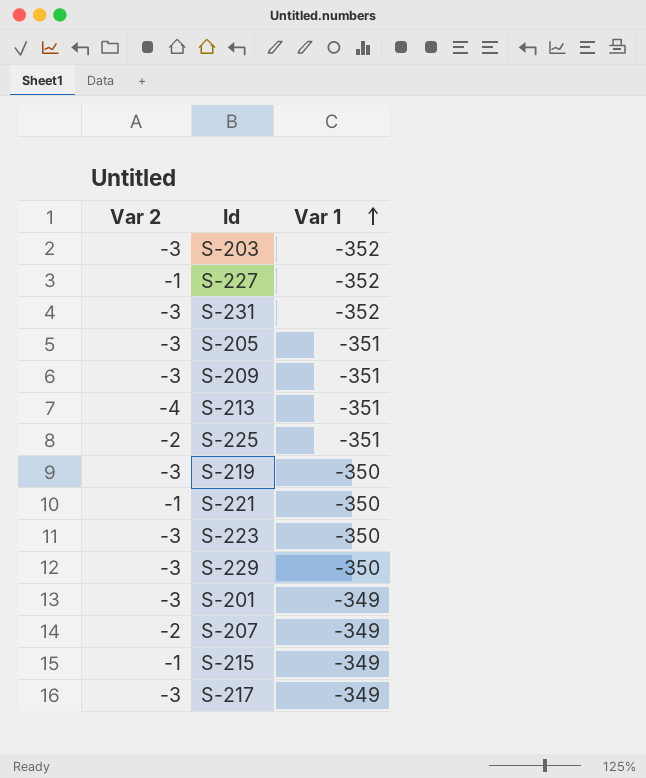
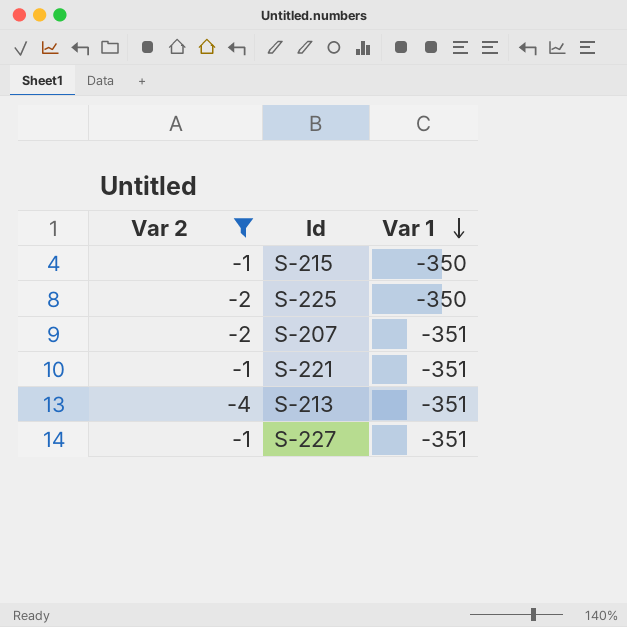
filter: none -> Var 2 != -3
row order: Var 1 ascending -> Var 1 descending
S-215 | Var 1: -349 -> -350
S-225 | Var 1: -351 -> -350
S-207 | Var 1: -349 -> -351
S-221 | Var 1: -350 -> -351
S-227 | Var 1: -352 -> -351

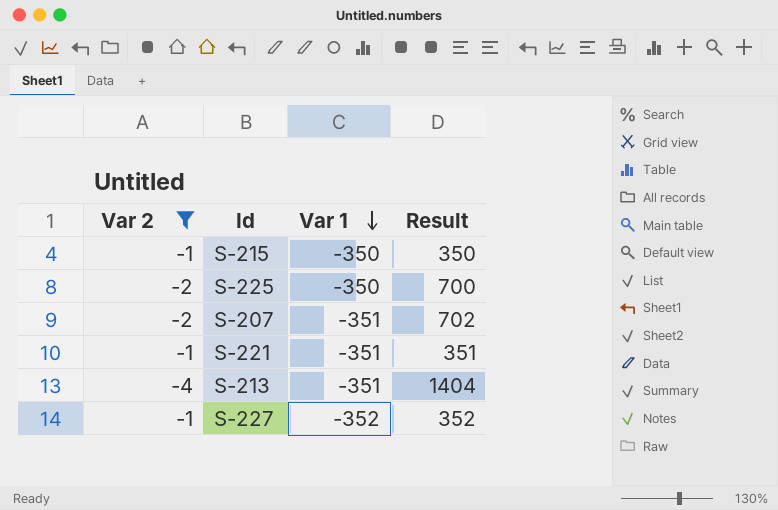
column Result | formula: none -> [Var 2] * [Var 1]
S-227 | Var 1: -351 -> -352

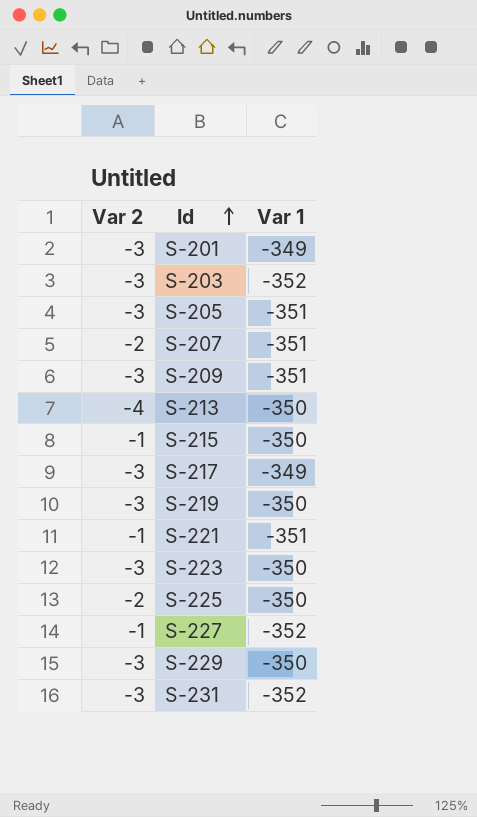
filter: Var 2 != -3 -> none
row order: Var 1 descending -> Id ascending
column Result | formula: [Var 2] * [Var 1] -> none
S-213 | Var 1: -351 -> -350

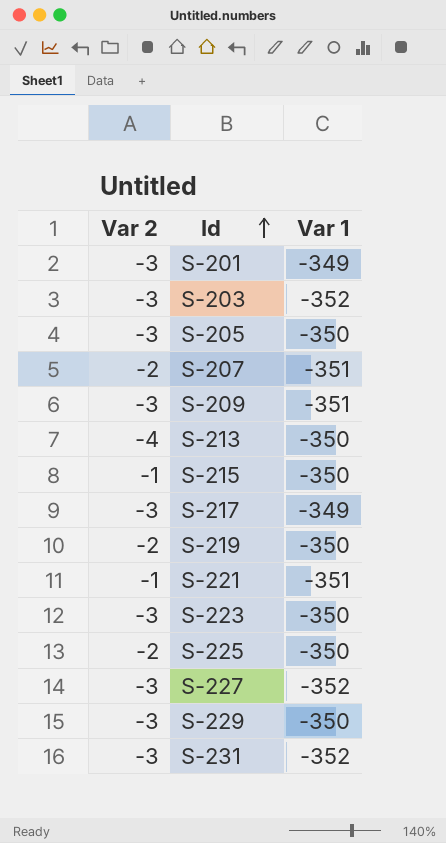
S-205 | Var 1: -351 -> -350
S-219 | Var 2: -3 -> -2
S-227 | Var 2: -1 -> -3

